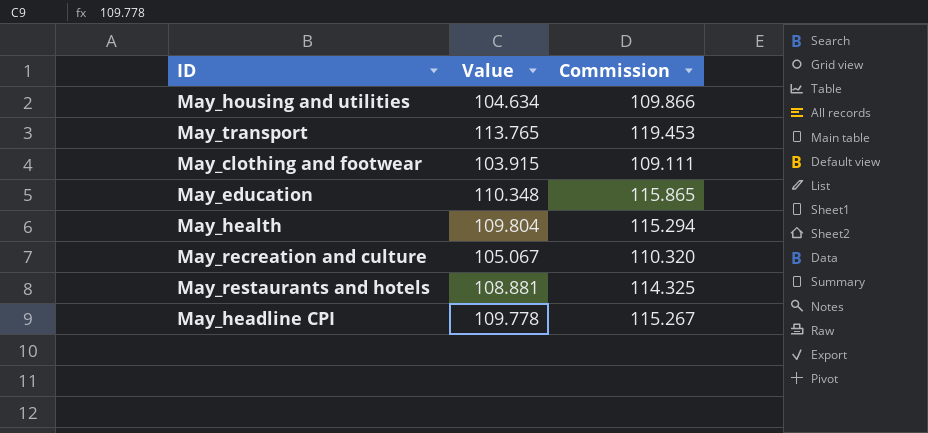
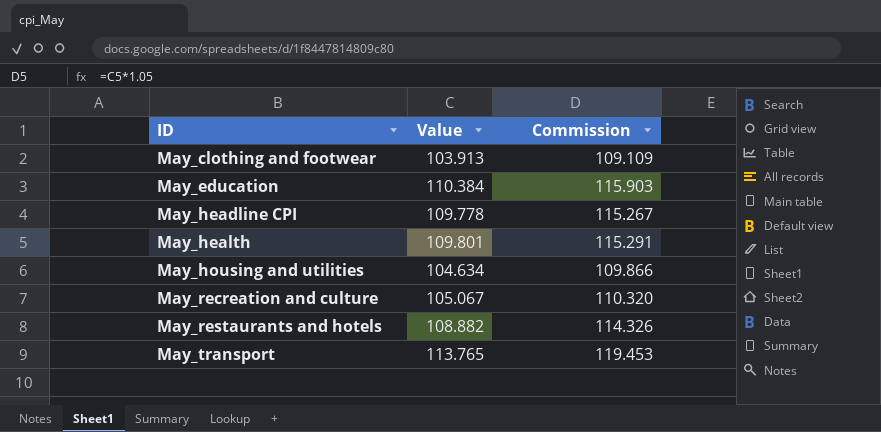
row order: none -> ID ascending
May_clothing and footwear | Value: 103.915 -> 103.913
May_clothing and footwear | Commission: 109.111 -> 109.109
May_education | Value: 110.348 -> 110.384
May_education | Commission: 115.865 -> 115.903
May_health | Value: 109.804 -> 109.801
May_health | Commission: 115.294 -> 115.291
May_restaurants and hotels | Value: 108.881 -> 108.882
May_restaurants and hotels | Commission: 114.325 -> 114.326

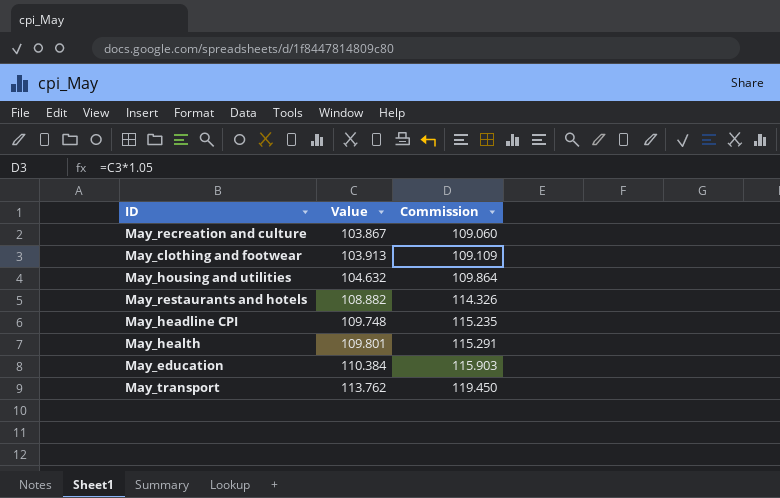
row order: ID ascending -> Value ascending
May_recreation and culture | Value: 105.067 -> 103.867
May_recreation and culture | Commission: 110.320 -> 109.060
May_housing and utilities | Value: 104.634 -> 104.632
May_housing and utilities | Commission: 109.866 -> 109.864
May_headline CPI | Value: 109.778 -> 109.748
May_headline CPI | Commission: 115.267 -> 115.235
May_transport | Value: 113.765 -> 113.762
May_transport | Commission: 119.453 -> 119.450

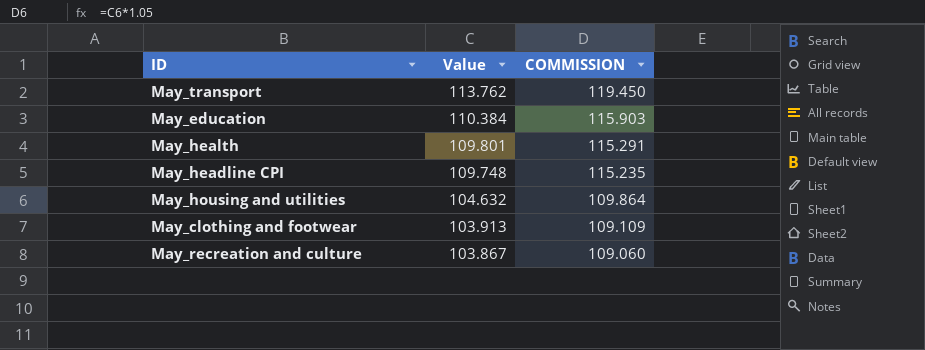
row order: Value ascending -> Value descending
column name: Commission -> COMMISSION
row May_restaurants and hotels: 108.882 | 114.326 -> none

